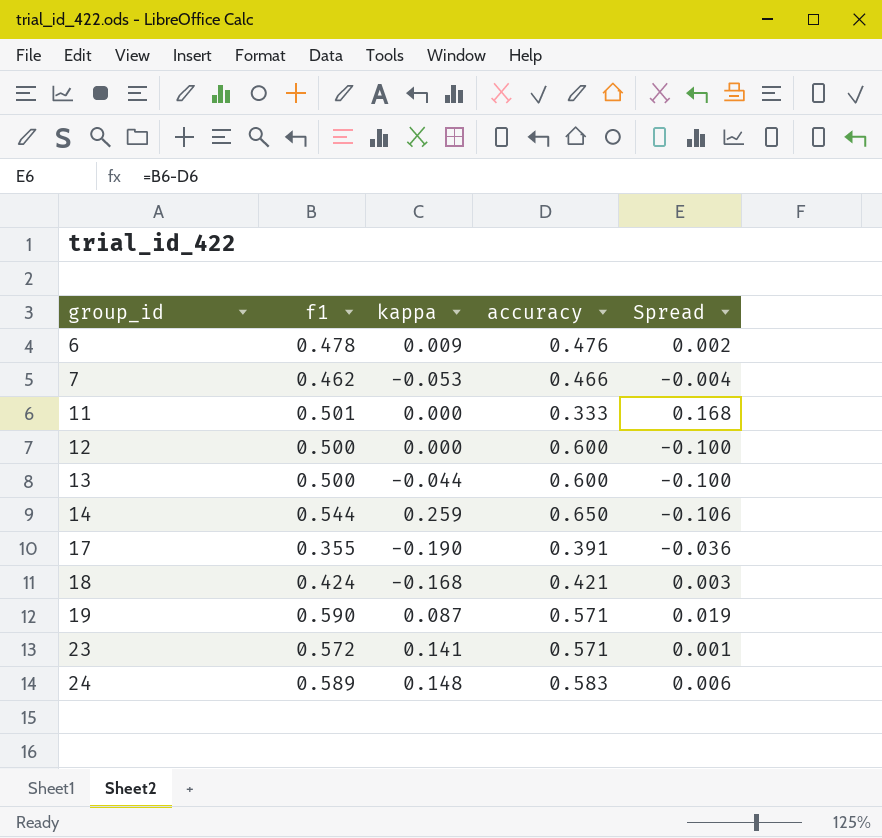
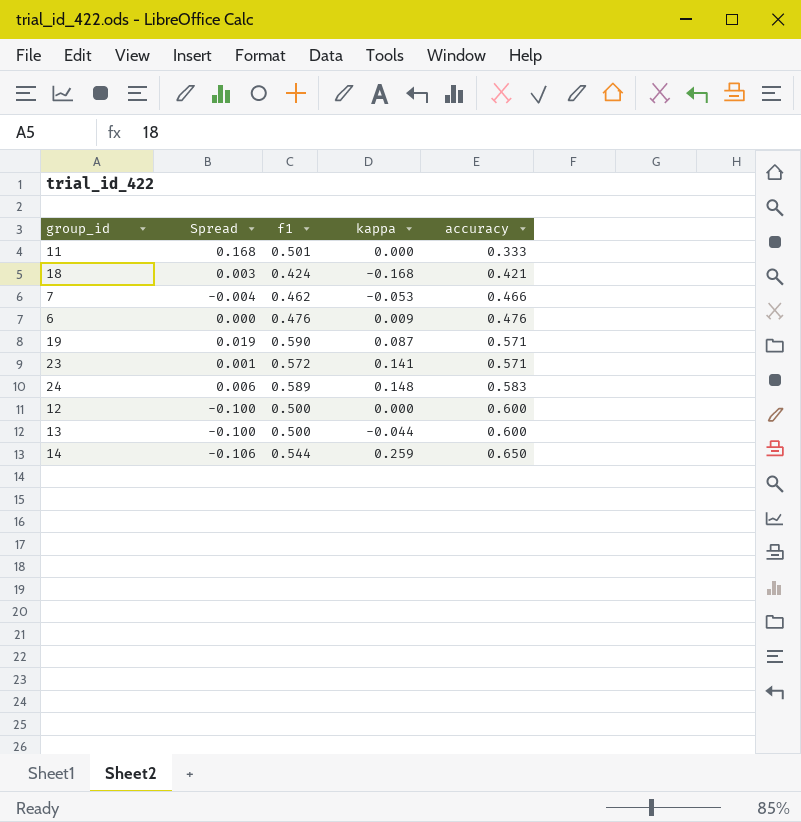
row order: group_id ascending -> accuracy ascending
column Spread | position: 5 -> 2
row 17: 0.355 | -0.190 | 0.391 | -0.036 -> none
6 | Spread: 0.002 -> 0.000
6 | f1: 0.478 -> 0.476

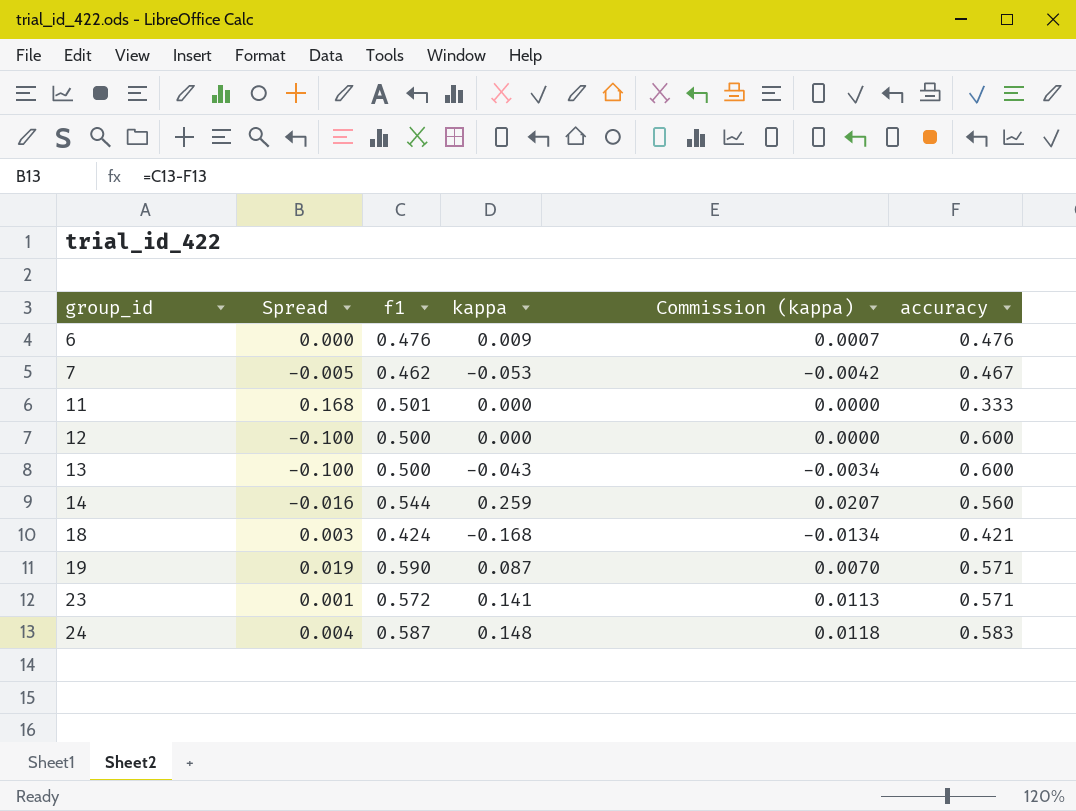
row order: accuracy ascending -> group_id ascending
column Commission (kappa) | formula: none -> [kappa] * 0.08
7 | Spread: -0.004 -> -0.005
7 | accuracy: 0.466 -> 0.467
13 | kappa: -0.044 -> -0.043
14 | Spread: -0.106 -> -0.016
14 | accuracy: 0.650 -> 0.560
24 | Spread: 0.006 -> 0.004
24 | f1: 0.589 -> 0.587

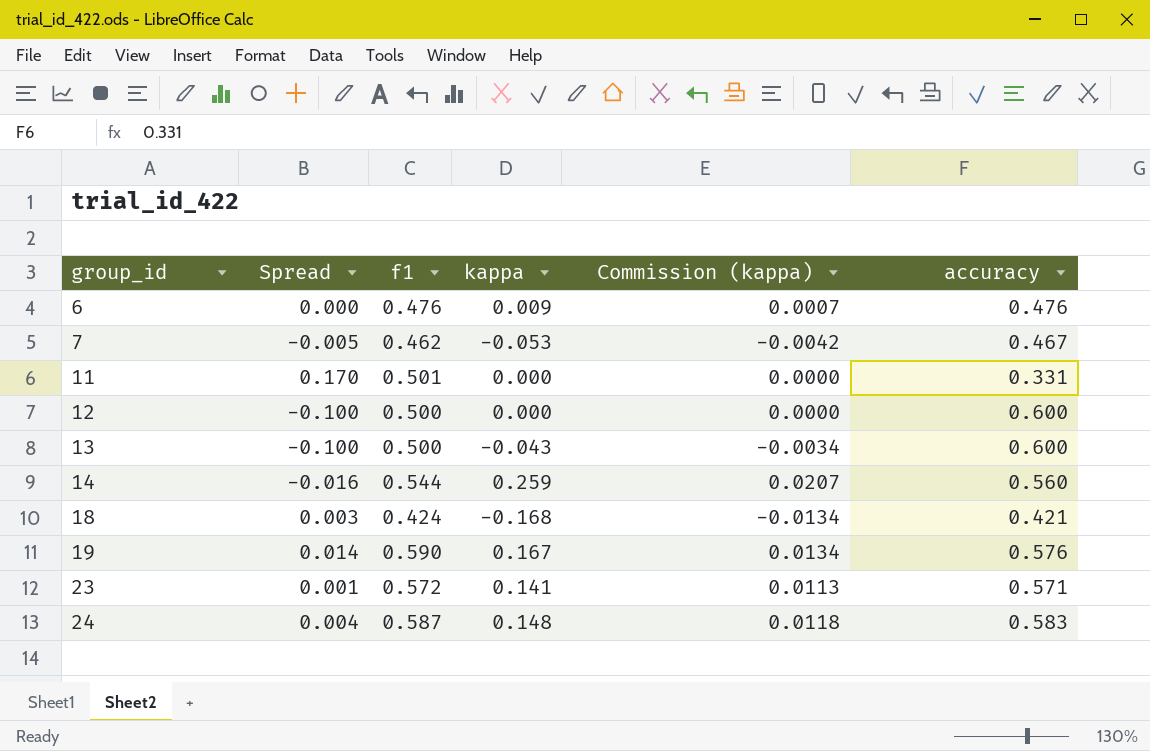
11 | Spread: 0.168 -> 0.170
11 | accuracy: 0.333 -> 0.331
19 | Spread: 0.019 -> 0.014
19 | kappa: 0.087 -> 0.167
19 | Commission (kappa): 0.0070 -> 0.0134
19 | accuracy: 0.571 -> 0.576

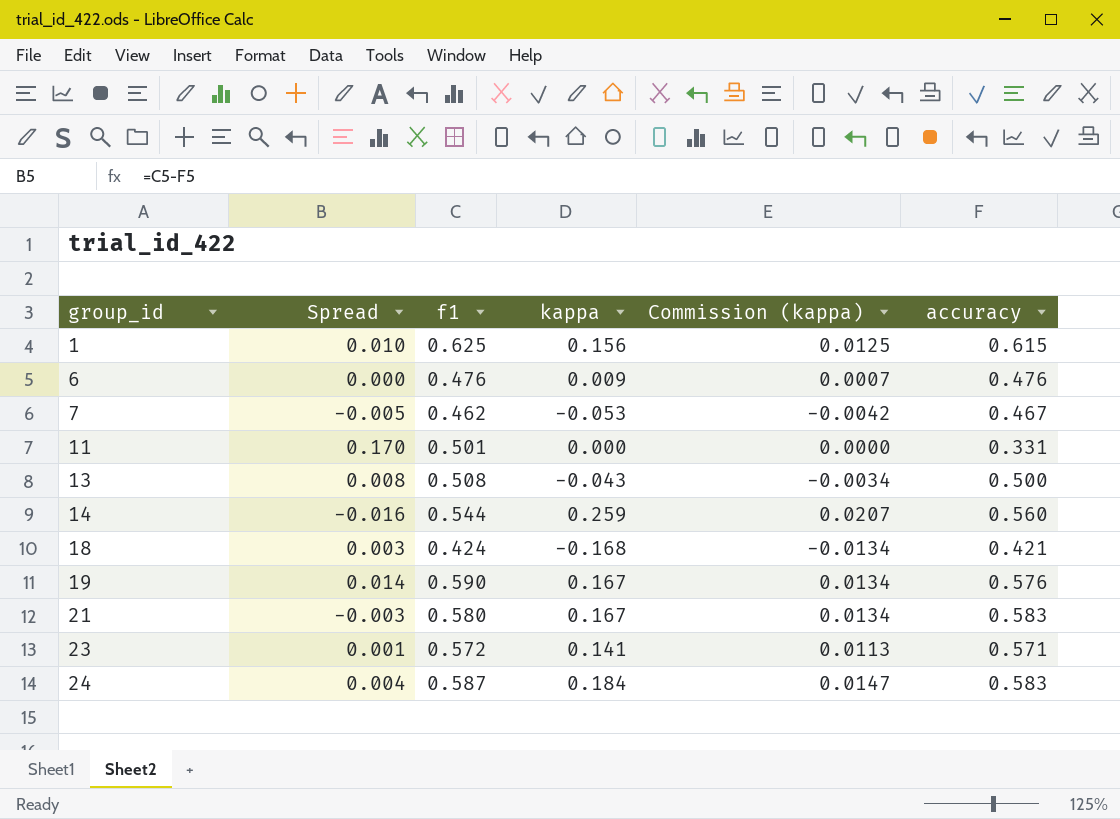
row 12: -0.100 | 0.500 | 0.000 | 0.0000 | 0.600 -> none
row 1: none -> 0.010 | 0.625 | 0.156 | 0.0125 | 0.615
13 | Spread: -0.100 -> 0.008
13 | f1: 0.500 -> 0.508
13 | accuracy: 0.600 -> 0.500
row 21: none -> -0.003 | 0.580 | 0.167 | 0.0134 | 0.583
24 | kappa: 0.148 -> 0.184
24 | Commission (kappa): 0.0118 -> 0.0147

